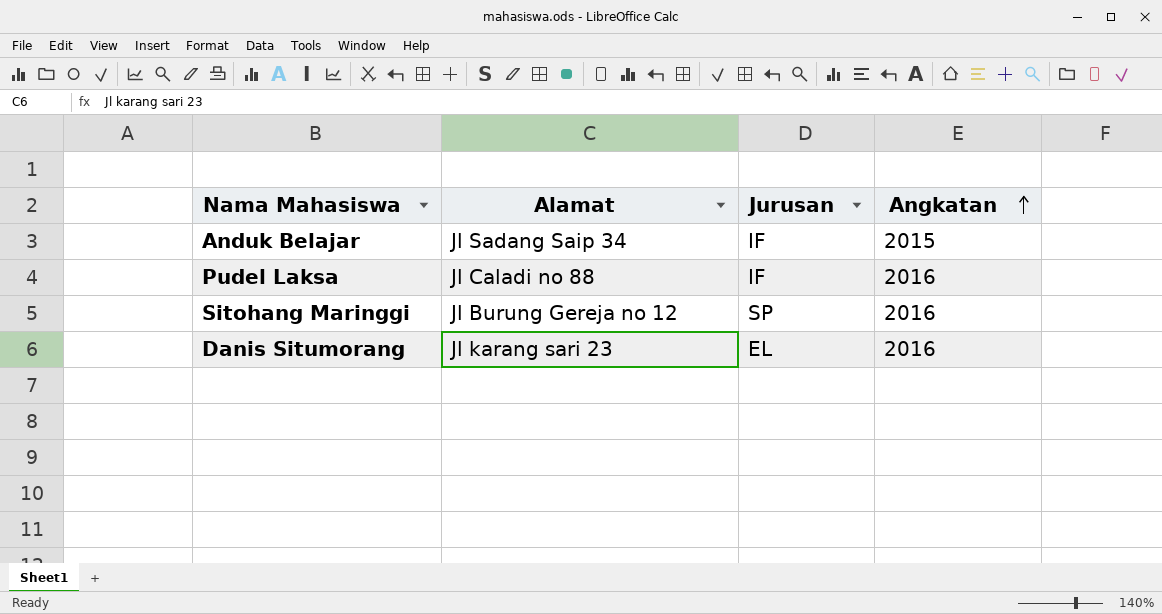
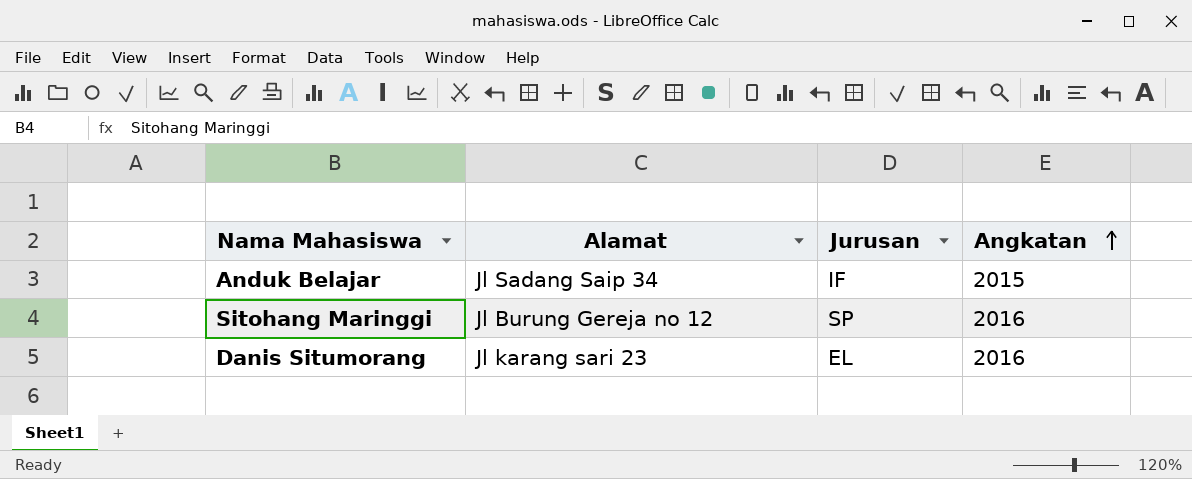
row Pudel Laksa: Jl Caladi no 88 | IF | 2016 -> none

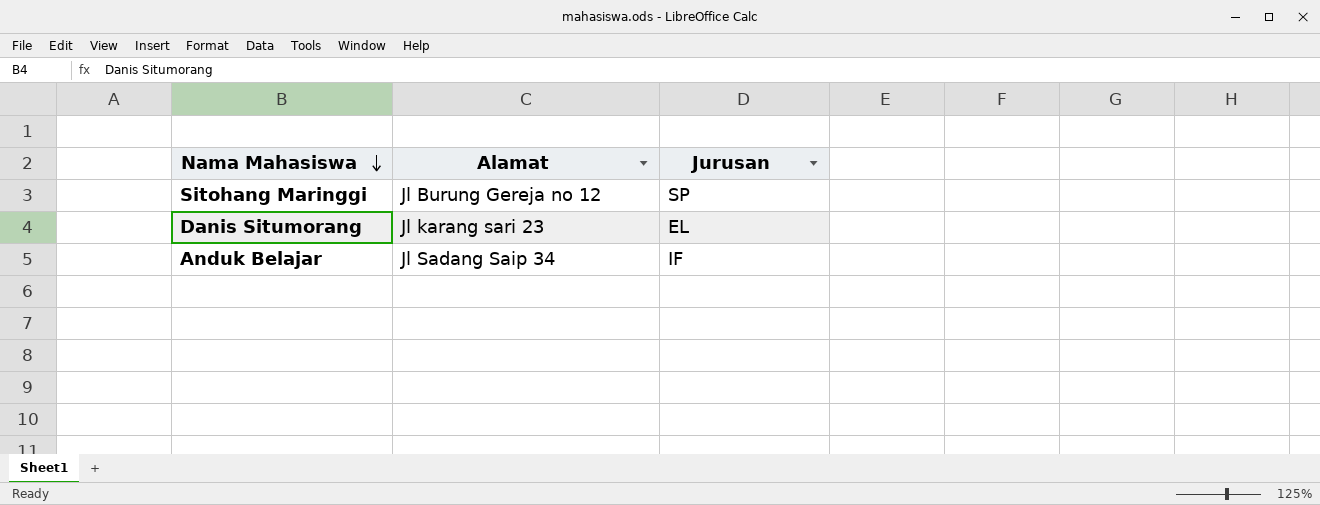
row order: Angkatan ascending -> Nama Mahasiswa descending
column Angkatan | position: 4 -> none

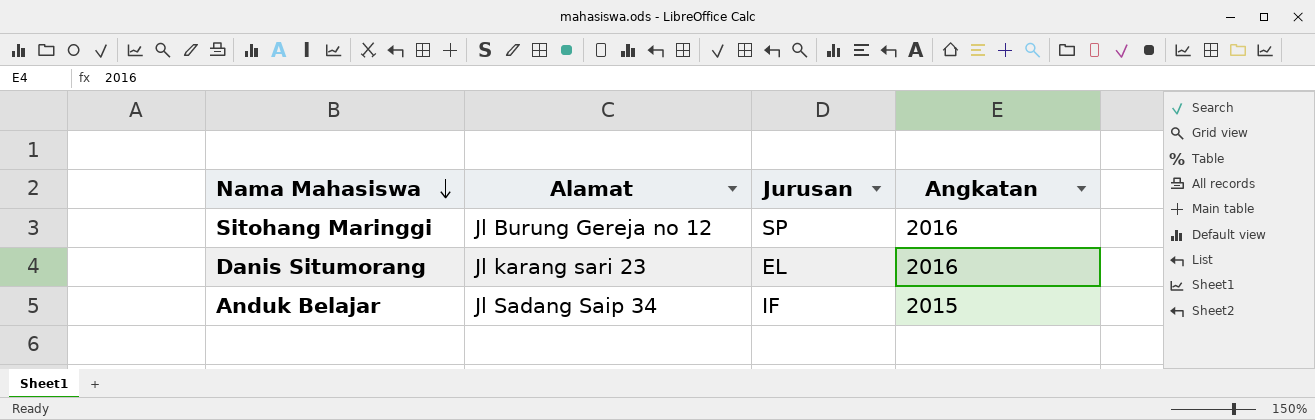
column Angkatan | position: none -> 4

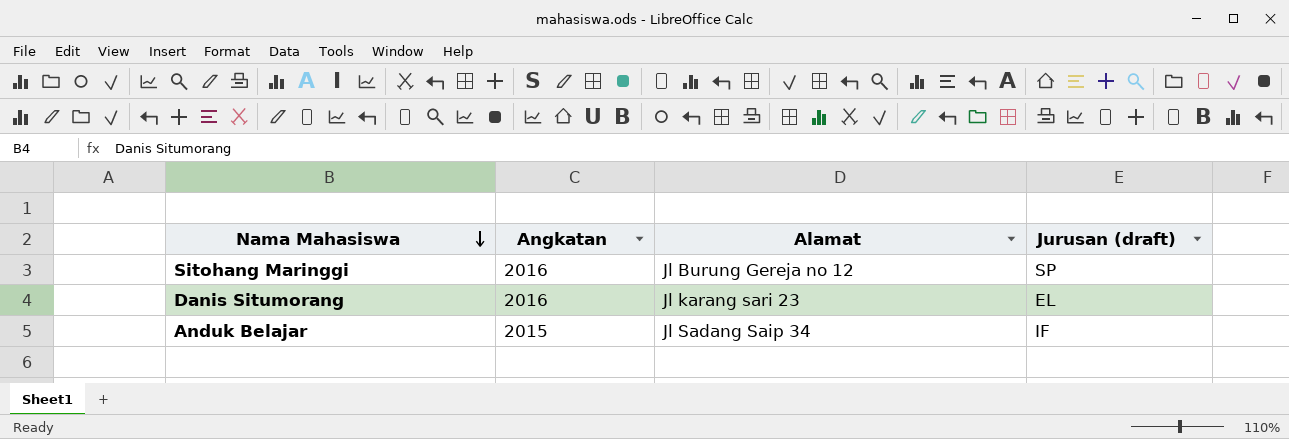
column Angkatan | position: 4 -> 2
column name: Jurusan -> Jurusan (draft)

